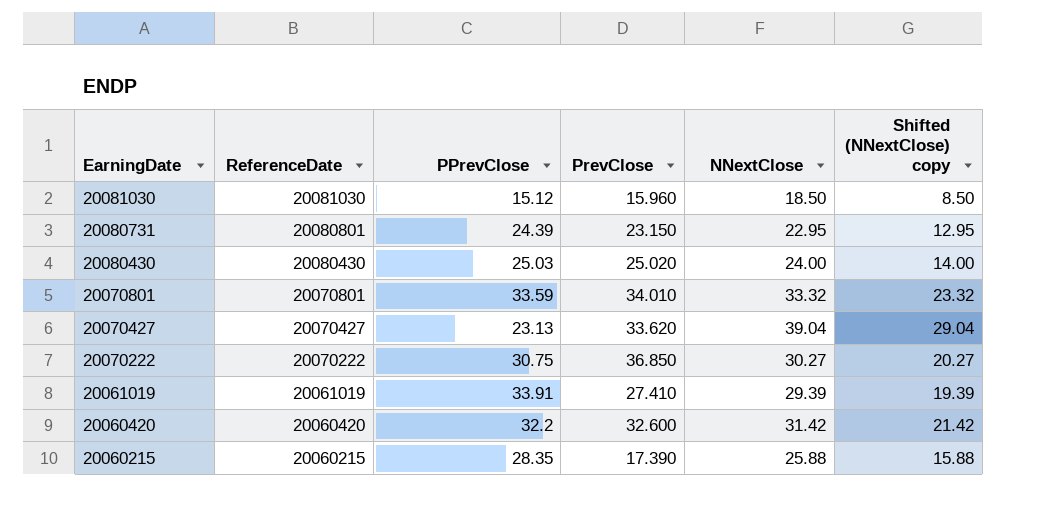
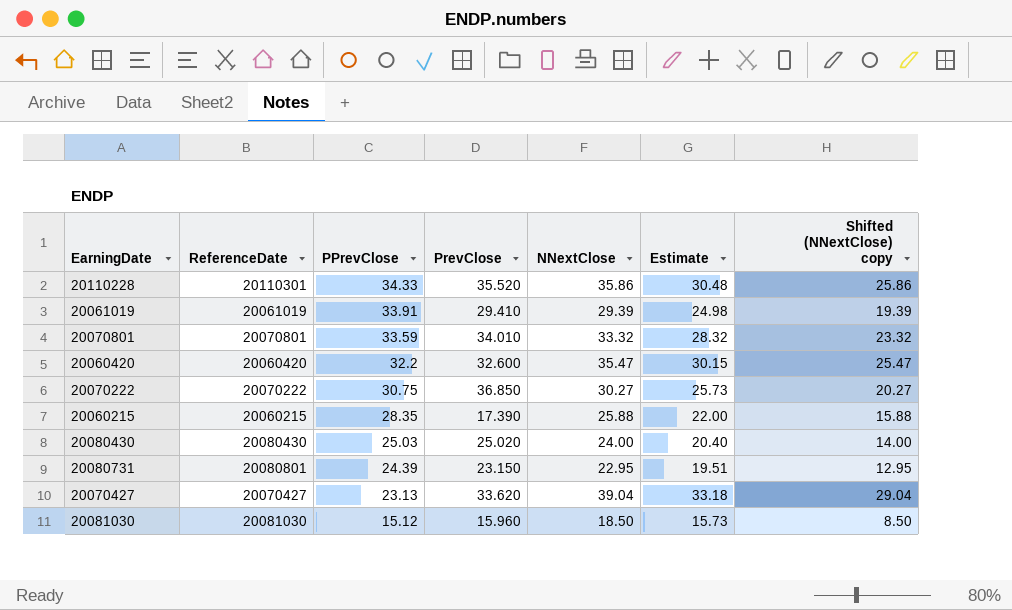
row order: EarningDate descending -> PPrevClose descending
column Estimate | formula: none -> [NNextClose] * 0.85
row 20110228: none -> 20110301 | 34.33 | 35.520 | 35.86 | 30.48 | 25.86
20061019 | PrevClose: 27.410 -> 29.410
20060420 | NNextClose: 31.42 -> 35.47
20060420 | Shifted (NNextClose) copy: 21.42 -> 25.47

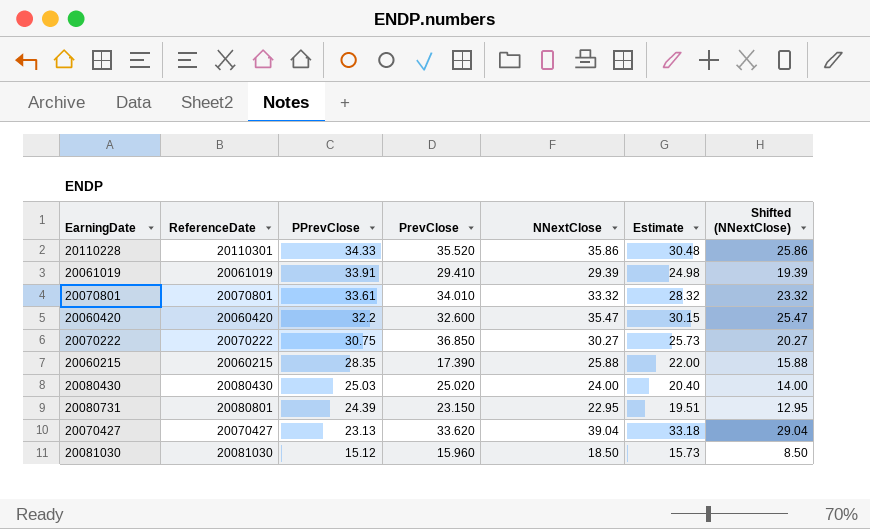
column name: Shifted (NNextClose) copy -> Shifted (NNextClose)
20070801 | PPrevClose: 33.59 -> 33.61

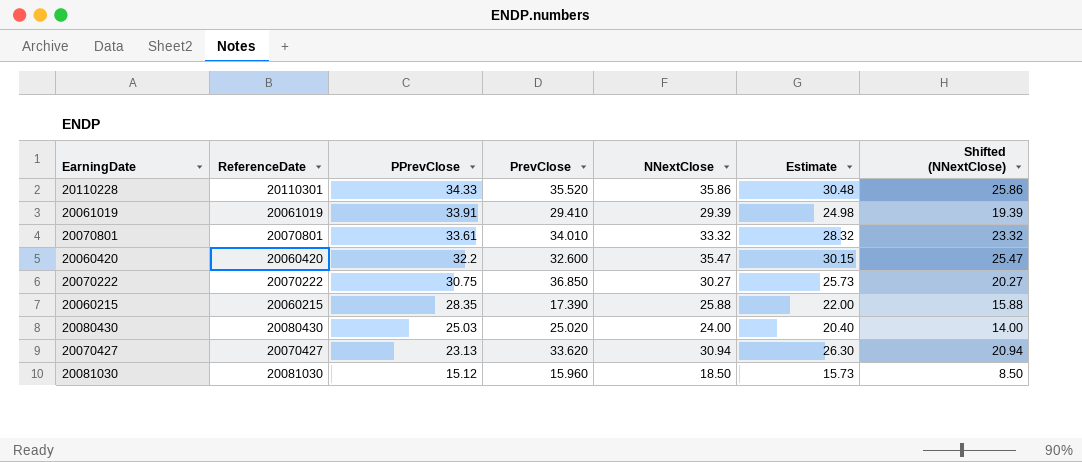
row 20080731: 20080801 | 24.39 | 23.150 | 22.95 | 19.51 | 12.95 -> none
20070427 | NNextClose: 39.04 -> 30.94
20070427 | Estimate: 33.18 -> 26.30
20070427 | Shifted (NNextClose): 29.04 -> 20.94

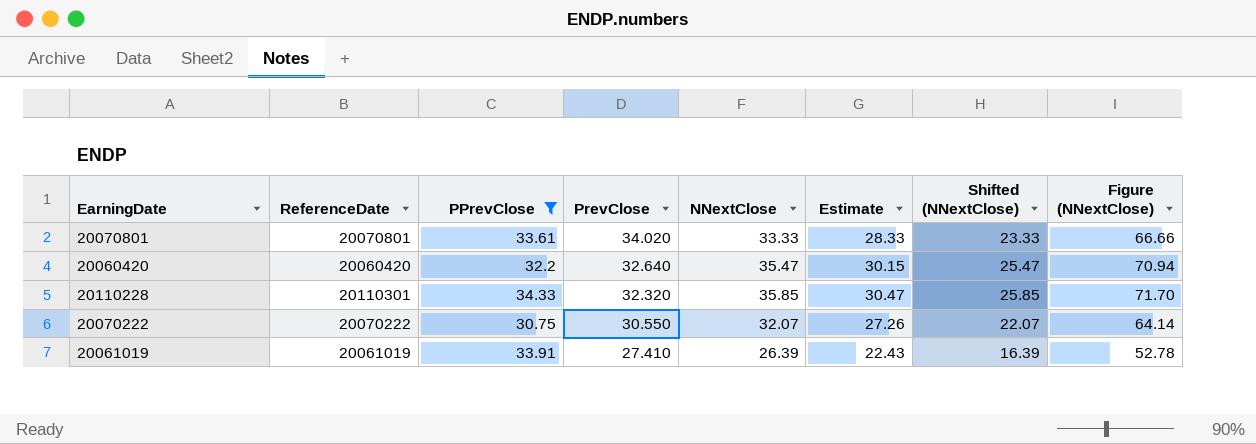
filter: none -> PPrevClose >= 30.75
row order: PPrevClose descending -> PrevClose descending
column Figure (NNextClose) | formula: none -> [NNextClose] * 2
20070801 | PrevClose: 34.010 -> 34.020
20070801 | NNextClose: 33.32 -> 33.33
20070801 | Estimate: 28.32 -> 28.33
20070801 | Shifted (NNextClose): 23.32 -> 23.33
20060420 | PrevClose: 32.600 -> 32.640
20110228 | PrevClose: 35.520 -> 32.320
20110228 | NNextClose: 35.86 -> 35.85
20110228 | Estimate: 30.48 -> 30.47
20110228 | Shifted (NNextClose): 25.86 -> 25.85
20070222 | PrevClose: 36.850 -> 30.550
20070222 | NNextClose: 30.27 -> 32.07
20070222 | Estimate: 25.73 -> 27.26
20070222 | Shifted (NNextClose): 20.27 -> 22.07
20061019 | PrevClose: 29.410 -> 27.410
20061019 | NNextClose: 29.39 -> 26.39
20061019 | Estimate: 24.98 -> 22.43
20061019 | Shifted (NNextClose): 19.39 -> 16.39

